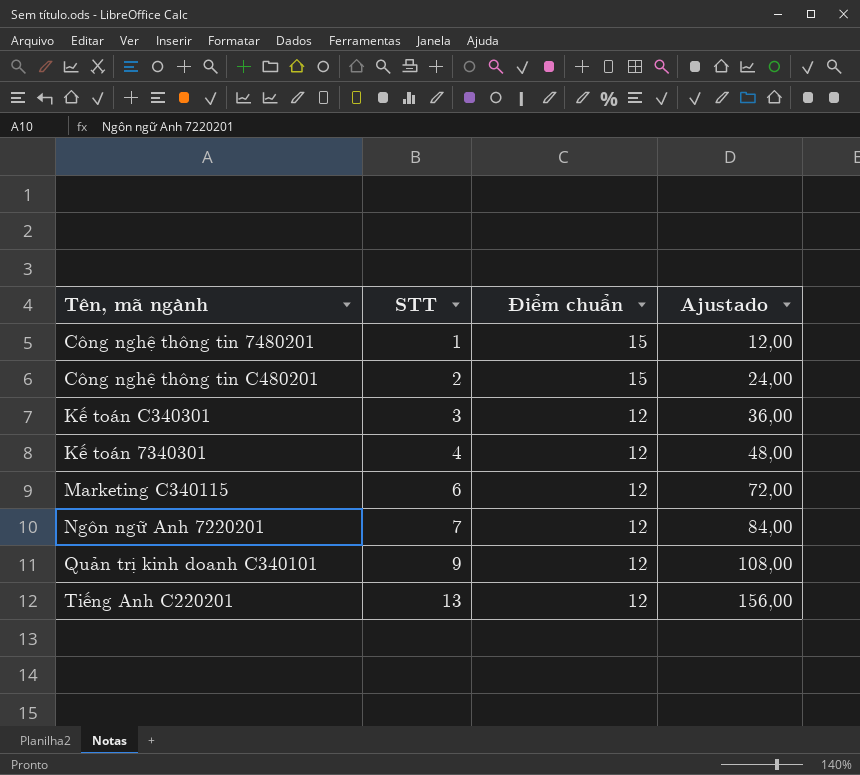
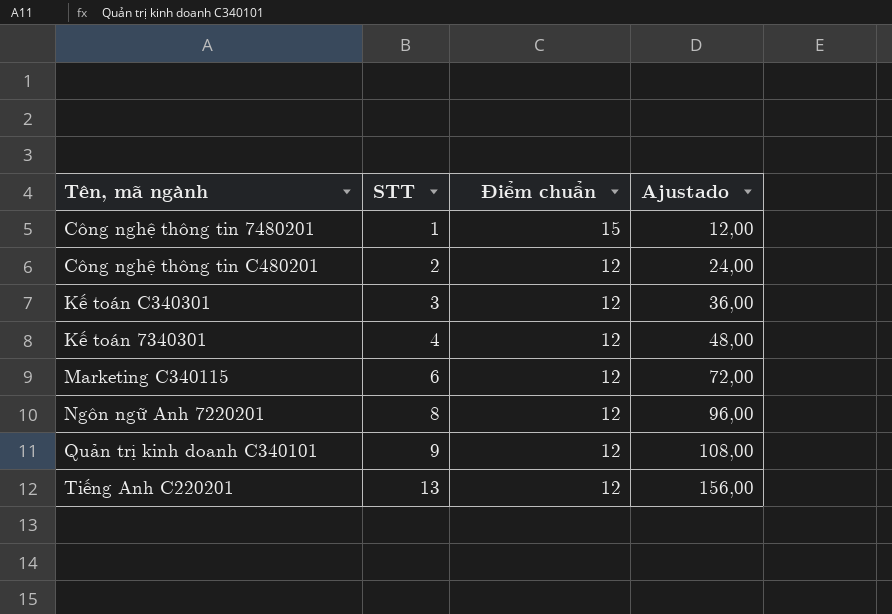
Công nghệ thông tin C480201 | Điểm chuẩn: 15 -> 12
Ngôn ngữ Anh 7220201 | STT: 7 -> 8
Ngôn ngữ Anh 7220201 | Ajustado: 84,00 -> 96,00

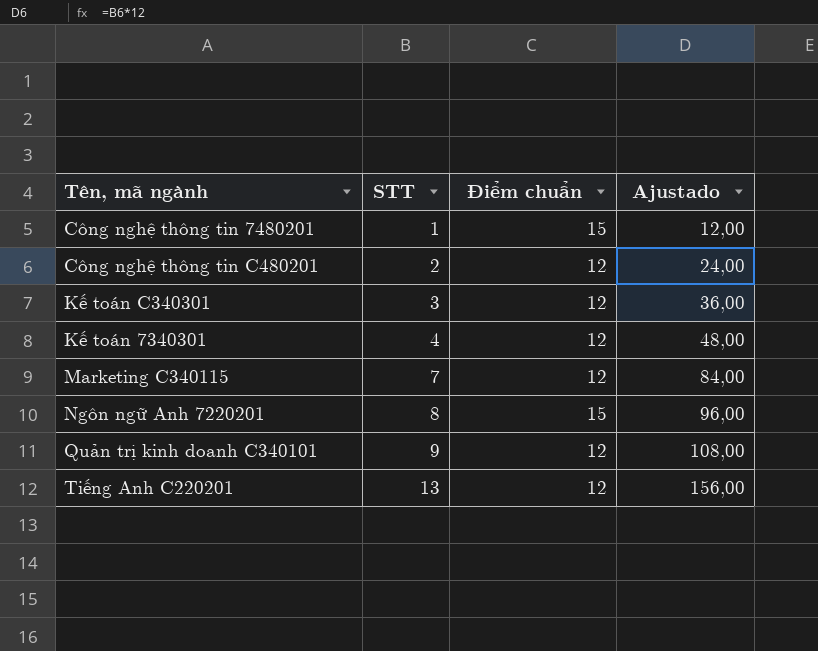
Marketing C340115 | STT: 6 -> 7
Marketing C340115 | Ajustado: 72,00 -> 84,00
Ngôn ngữ Anh 7220201 | Điểm chuẩn: 12 -> 15

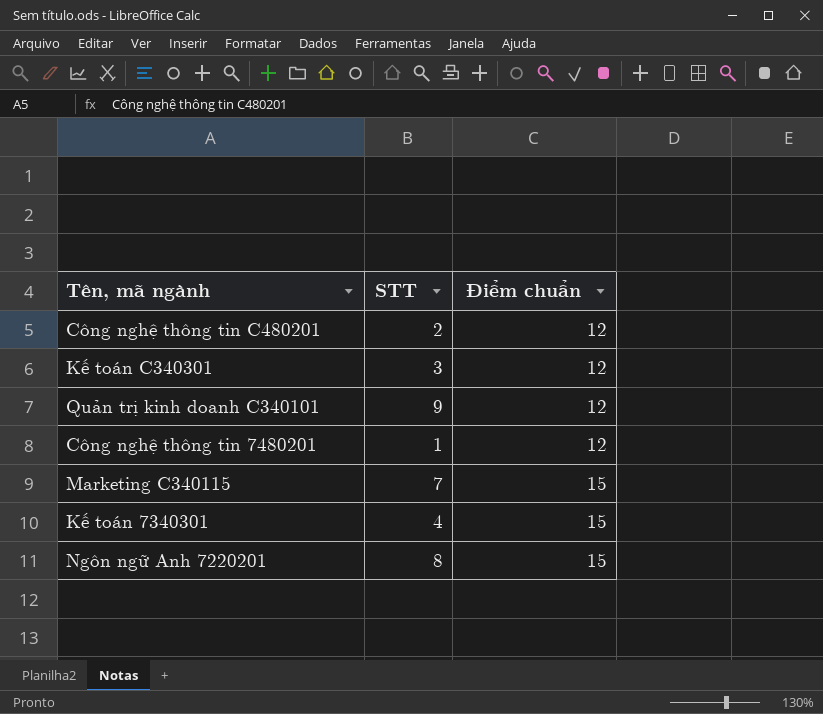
row order: STT ascending -> Điểm chuẩn ascending
column Ajustado | formula: [STT] * 12 -> none
row Tiếng Anh C220201: 13 | 12 | 156,00 -> none
Công nghệ thông tin 7480201 | Điểm chuẩn: 15 -> 12
Marketing C340115 | Điểm chuẩn: 12 -> 15
Kế toán 7340301 | Điểm chuẩn: 12 -> 15

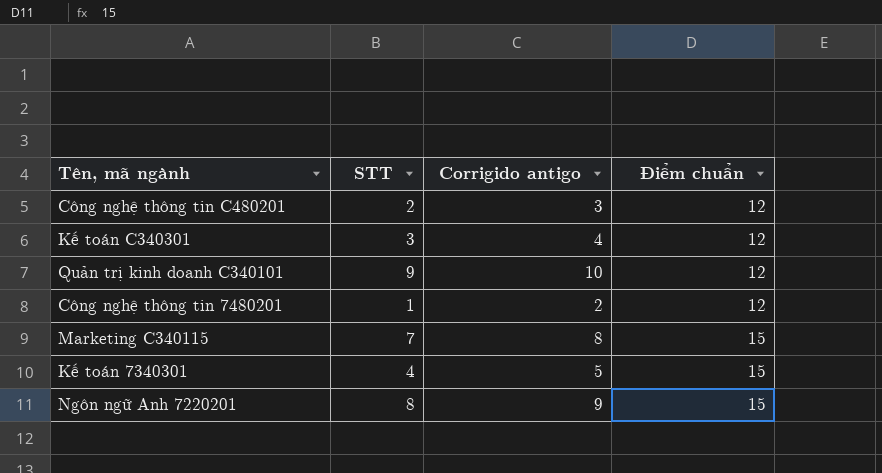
column Corrigido antigo | formula: none -> [STT] + 1

